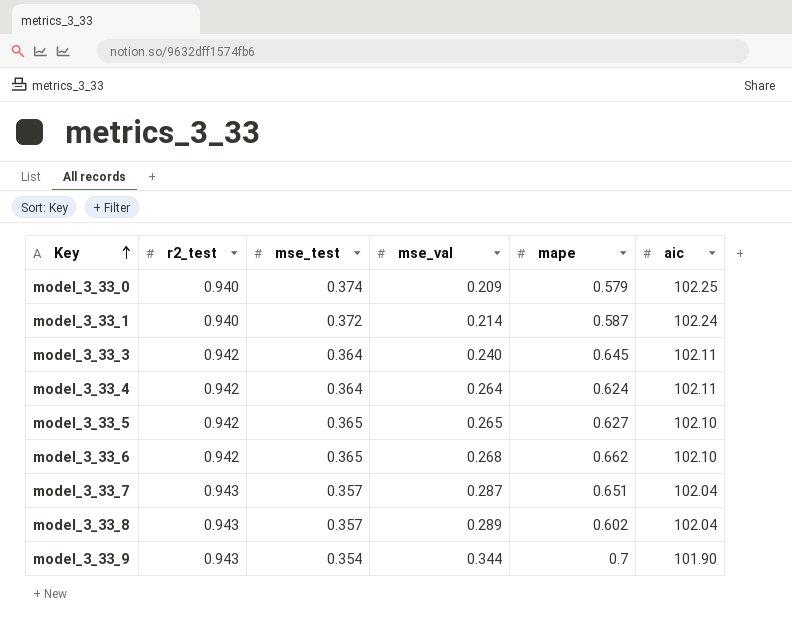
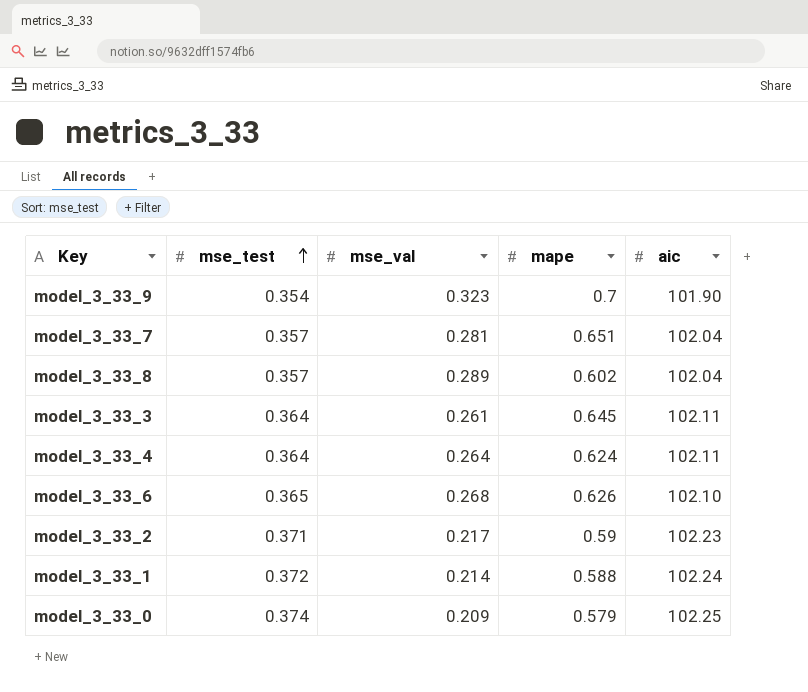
row order: Key ascending -> mse_test ascending
column r2_test | position: 2 -> none
row model_3_33_5: 0.942 | 0.365 | 0.265 | 0.627 | 102.10 -> none
model_3_33_9 | mse_val: 0.344 -> 0.323
model_3_33_7 | mse_val: 0.287 -> 0.281
model_3_33_3 | mse_val: 0.240 -> 0.261
model_3_33_6 | mape: 0.662 -> 0.626
row model_3_33_2: none -> 0.371 | 0.217 | 0.59 | 102.23
model_3_33_1 | mape: 0.587 -> 0.588

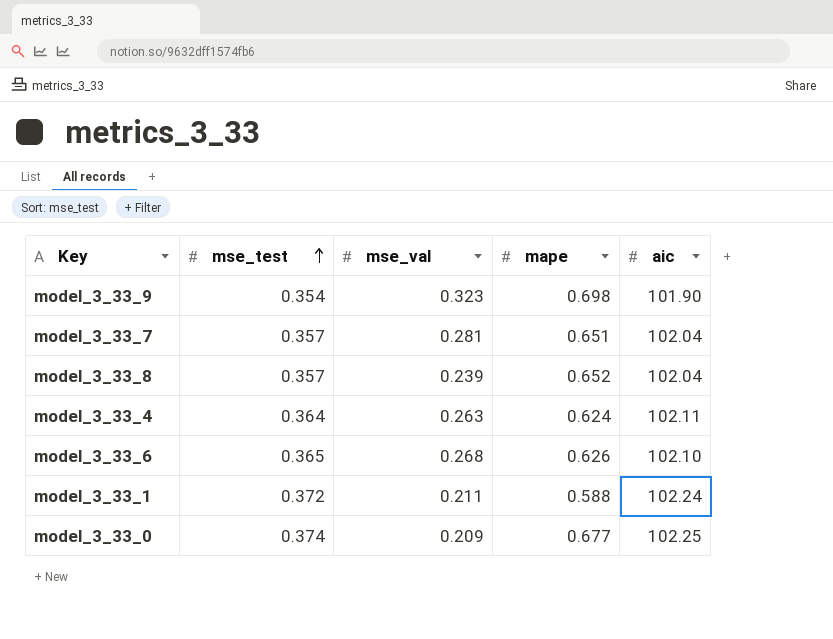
row model_3_33_3: 0.364 | 0.261 | 0.645 | 102.11 -> none
row model_3_33_2: 0.371 | 0.217 | 0.59 | 102.23 -> none
model_3_33_9 | mape: 0.7 -> 0.698
model_3_33_8 | mse_val: 0.289 -> 0.239
model_3_33_8 | mape: 0.602 -> 0.652
model_3_33_4 | mse_val: 0.264 -> 0.263
model_3_33_1 | mse_val: 0.214 -> 0.211
model_3_33_0 | mape: 0.579 -> 0.677

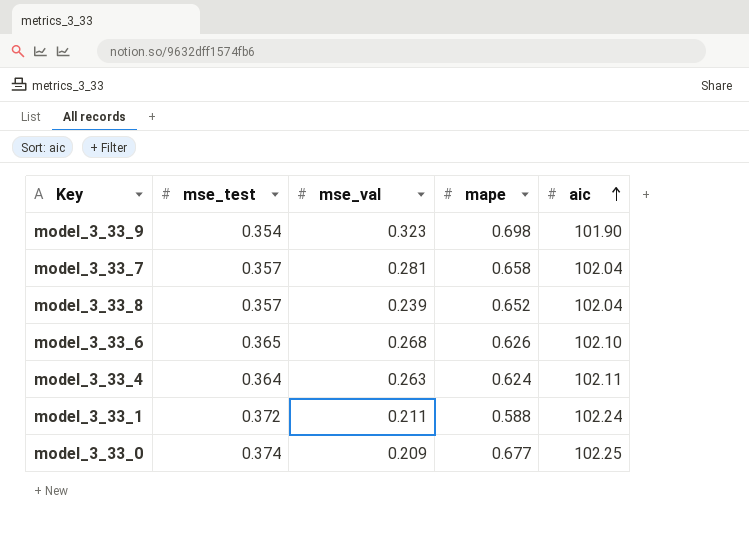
row order: mse_test ascending -> aic ascending
model_3_33_7 | mape: 0.651 -> 0.658

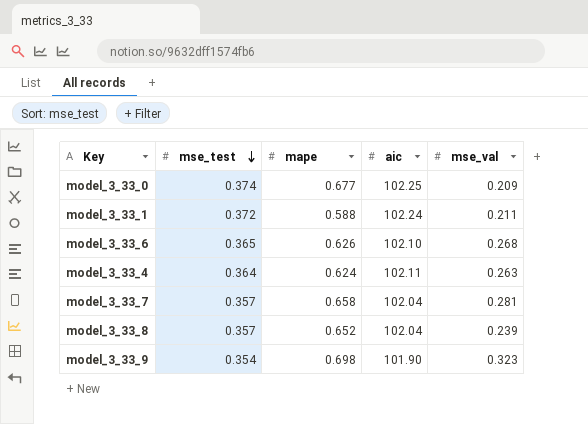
row order: aic ascending -> mse_test descending
column mse_val | position: 3 -> 5

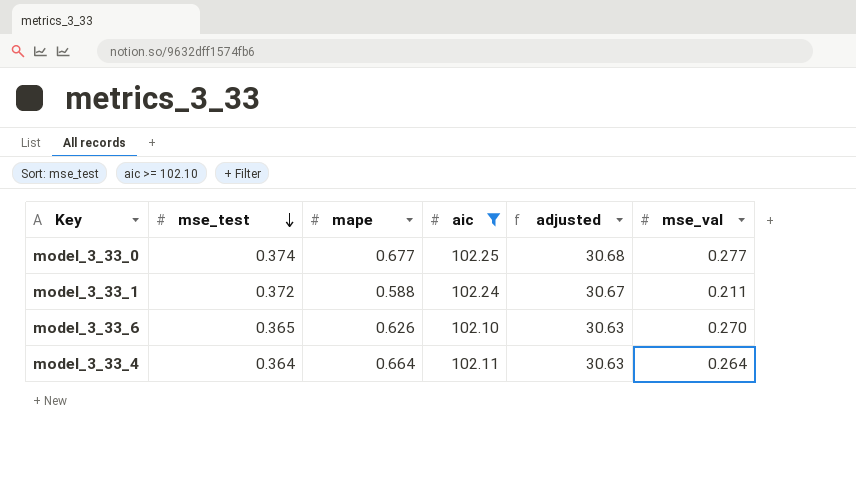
filter: none -> aic >= 102.10
column adjusted | formula: none -> [aic] * 0.3
model_3_33_0 | mse_val: 0.209 -> 0.277
model_3_33_6 | mse_val: 0.268 -> 0.270
model_3_33_4 | mape: 0.624 -> 0.664
model_3_33_4 | mse_val: 0.263 -> 0.264

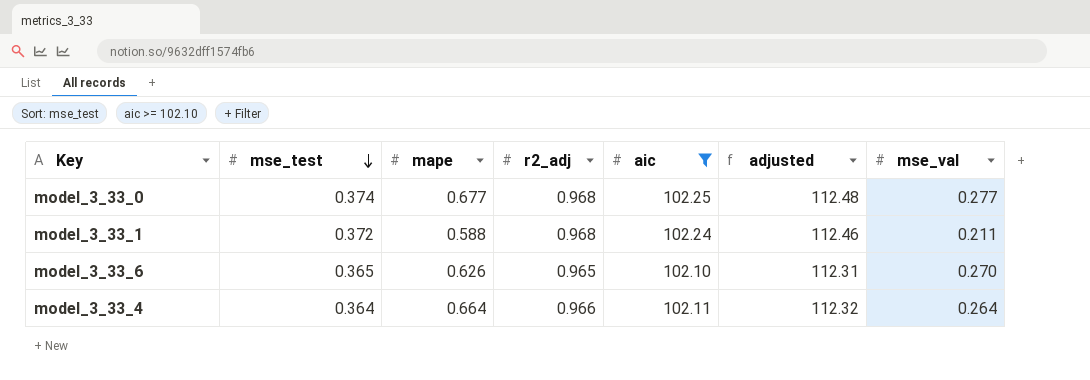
column r2_adj | position: none -> 4
column adjusted | formula: [aic] * 0.3 -> [aic] * 1.1

